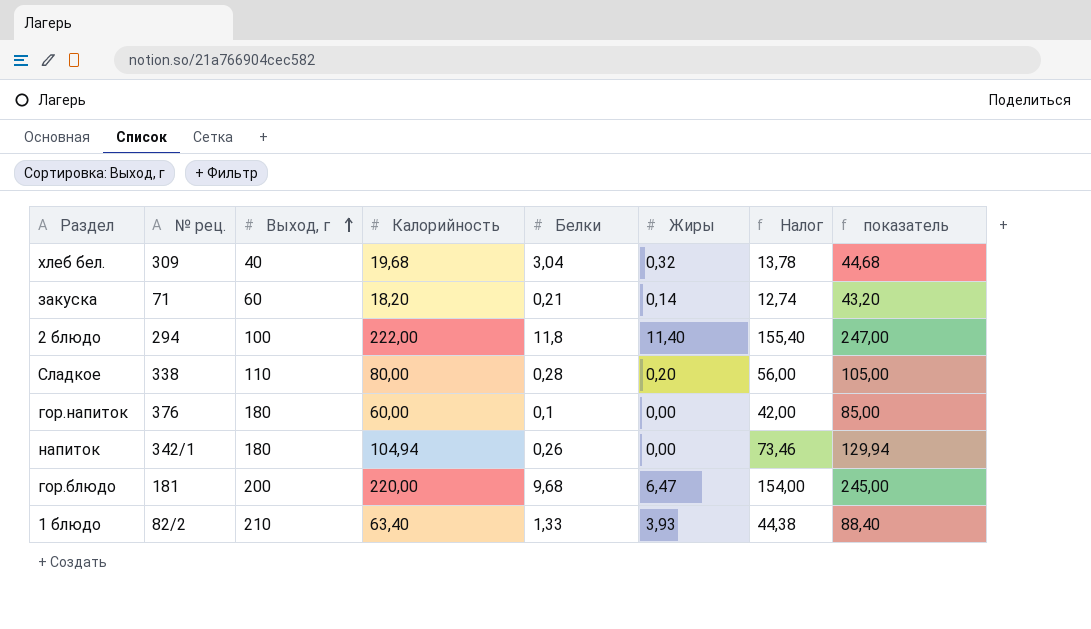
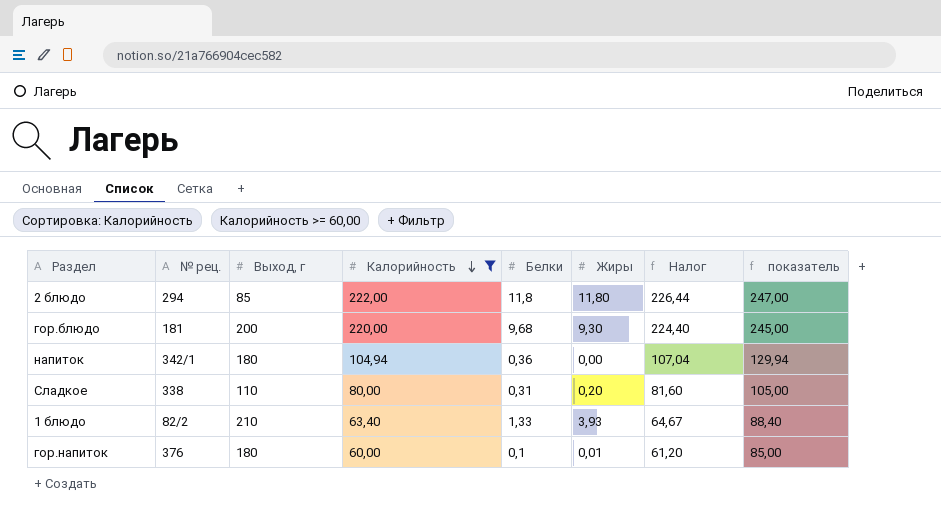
filter: none -> Калорийность >= 60,00
row order: Выход, г ascending -> Калорийность descending
column Налог | formula: [Калорийность] * 0,7 -> [Калорийность] * 1,02
2 блюдо | Выход, г: 100 -> 85
2 блюдо | Жиры: 11,40 -> 11,80
гор.блюдо | Жиры: 6,47 -> 9,30
напиток | Белки: 0,26 -> 0,36
Сладкое | Белки: 0,28 -> 0,31
гор.напиток | Жиры: 0,00 -> 0,01

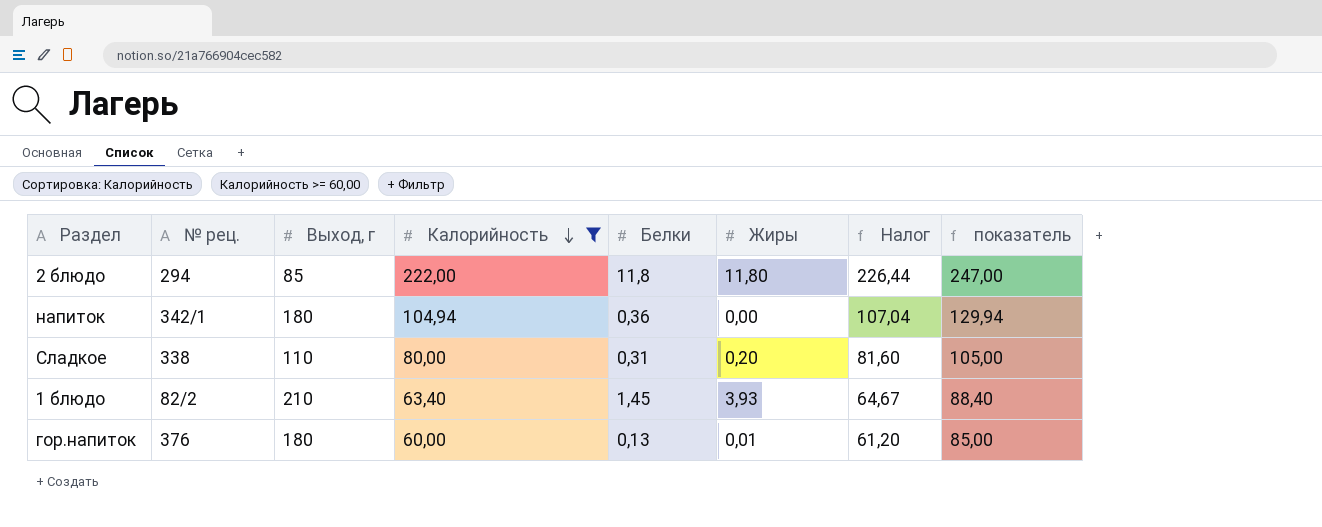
row гор.блюдо: 181 | 200 | 220,00 | 9,68 | 9,30 | 224,40 | 245,00 -> none
1 блюдо | Белки: 1,33 -> 1,45
гор.напиток | Белки: 0,1 -> 0,13

